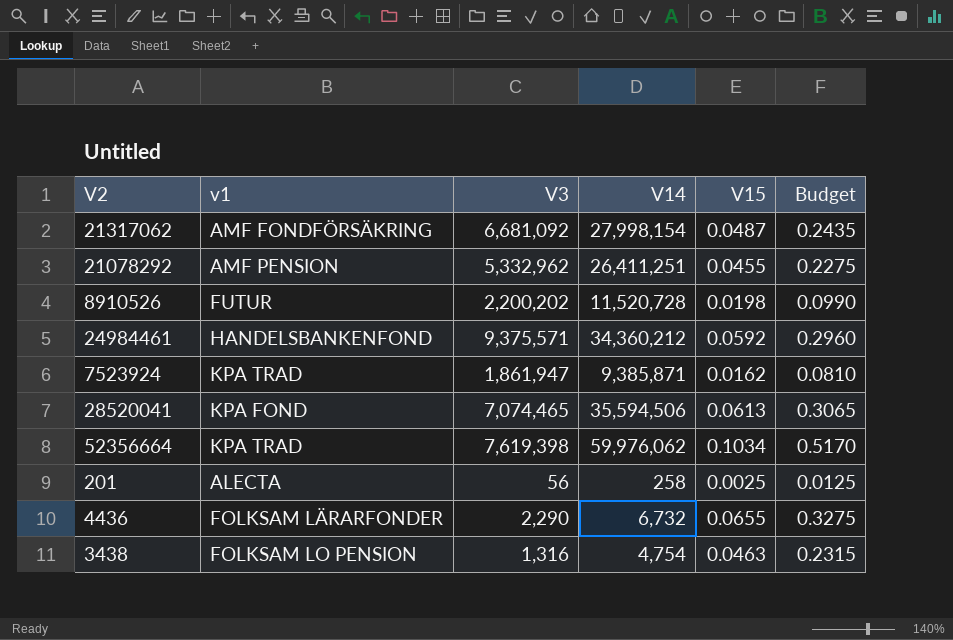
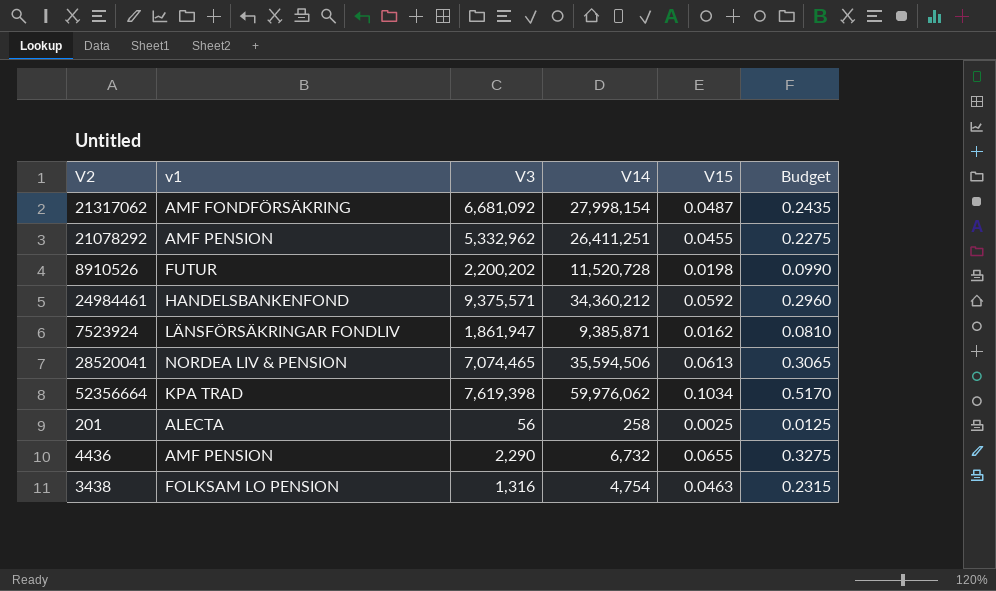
7523924 | v1: KPA TRAD -> LÄNSFÖRSÄKRINGAR FONDLIV
28520041 | v1: KPA FOND -> NORDEA LIV & PENSION
4436 | v1: FOLKSAM LÄRARFONDER -> AMF PENSION

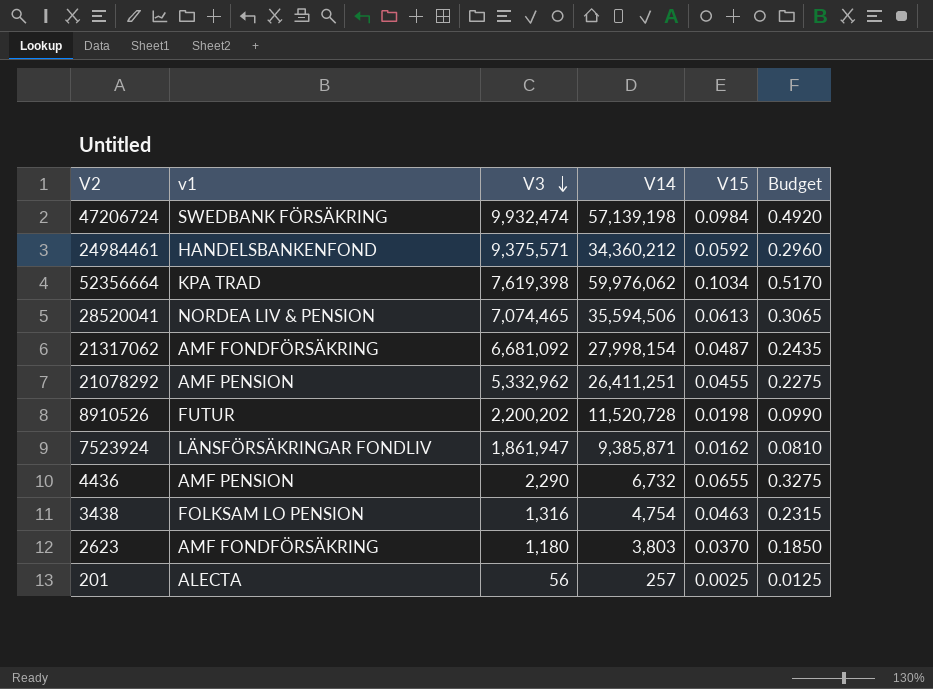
row order: none -> V3 descending
row 47206724: none -> SWEDBANK FÖRSÄKRING | 9,932,474 | 57,139,198 | 0.0984 | 0.4920
row 2623: none -> AMF FONDFÖRSÄKRING | 1,180 | 3,803 | 0.0370 | 0.1850
201 | V14: 258 -> 257

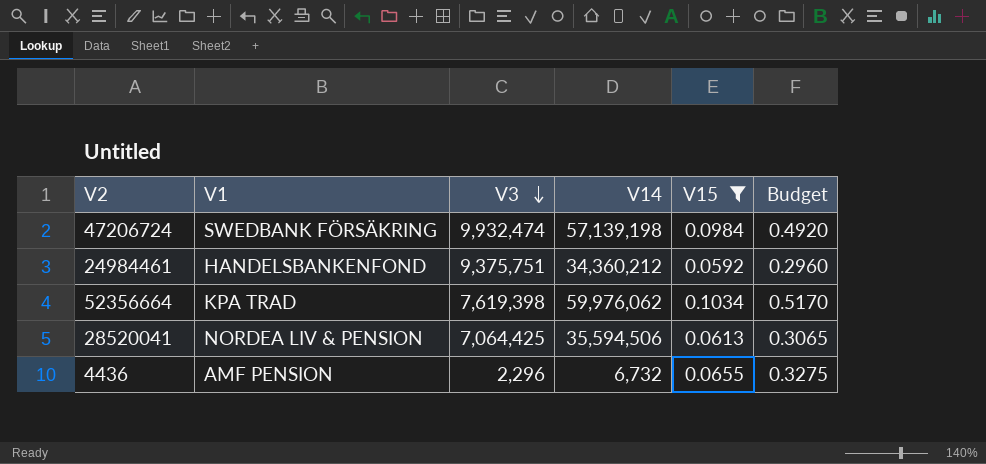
filter: none -> V15 >= 0.0592
column name: v1 -> V1
24984461 | V3: 9,375,571 -> 9,375,751
28520041 | V3: 7,074,465 -> 7,064,425
4436 | V3: 2,290 -> 2,296

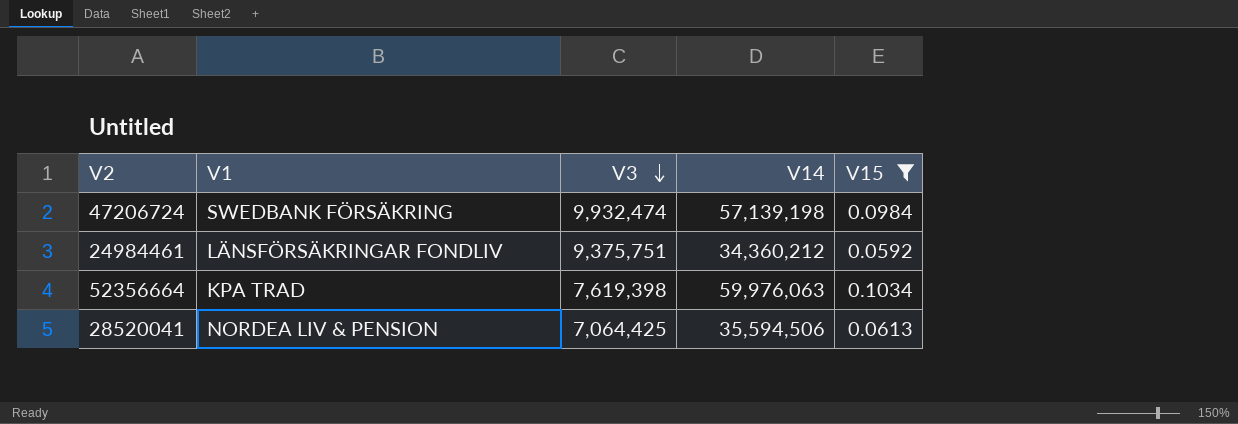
column Budget | formula: [V15] * 5 -> none
row 4436: AMF PENSION | 2,296 | 6,732 | 0.0655 | 0.3275 -> none
24984461 | V1: HANDELSBANKENFOND -> LÄNSFÖRSÄKRINGAR FONDLIV
52356664 | V14: 59,976,062 -> 59,976,063

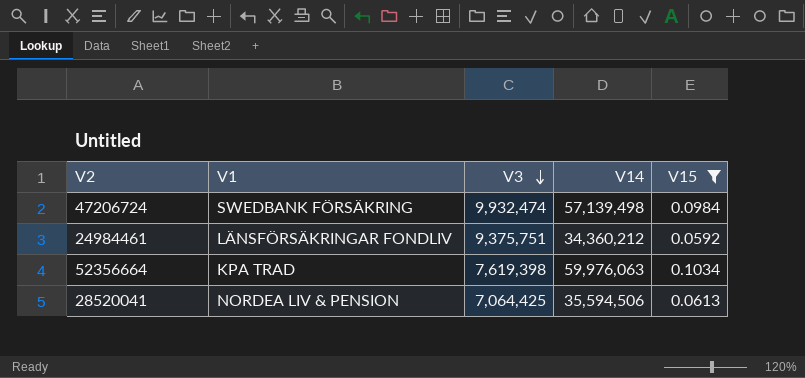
47206724 | V14: 57,139,198 -> 57,139,498

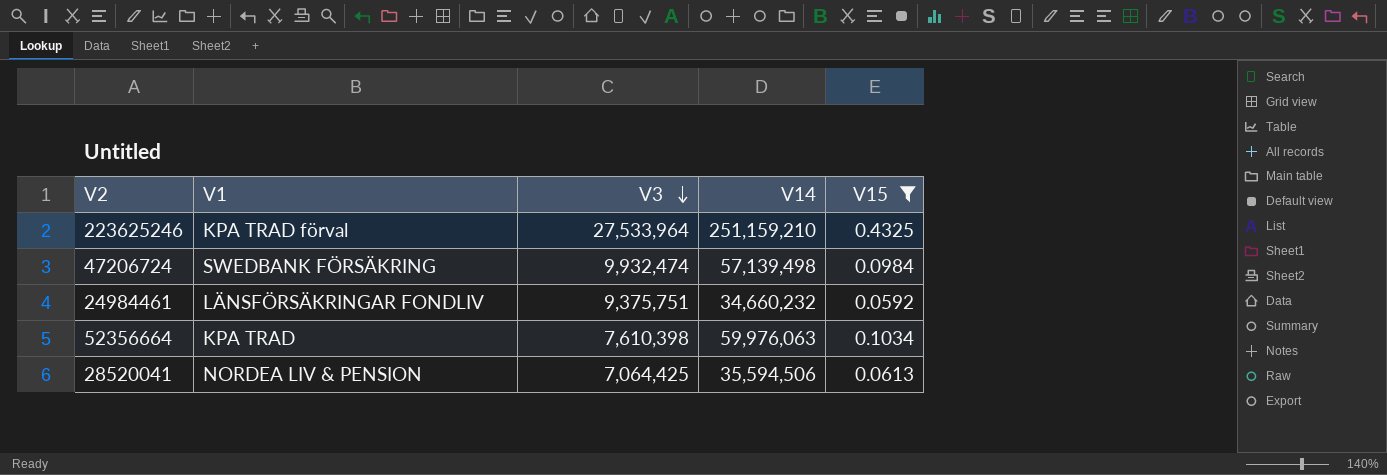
row 223625246: none -> KPA TRAD förval | 27,533,964 | 251,159,210 | 0.4325
24984461 | V14: 34,360,212 -> 34,660,232
52356664 | V3: 7,619,398 -> 7,610,398

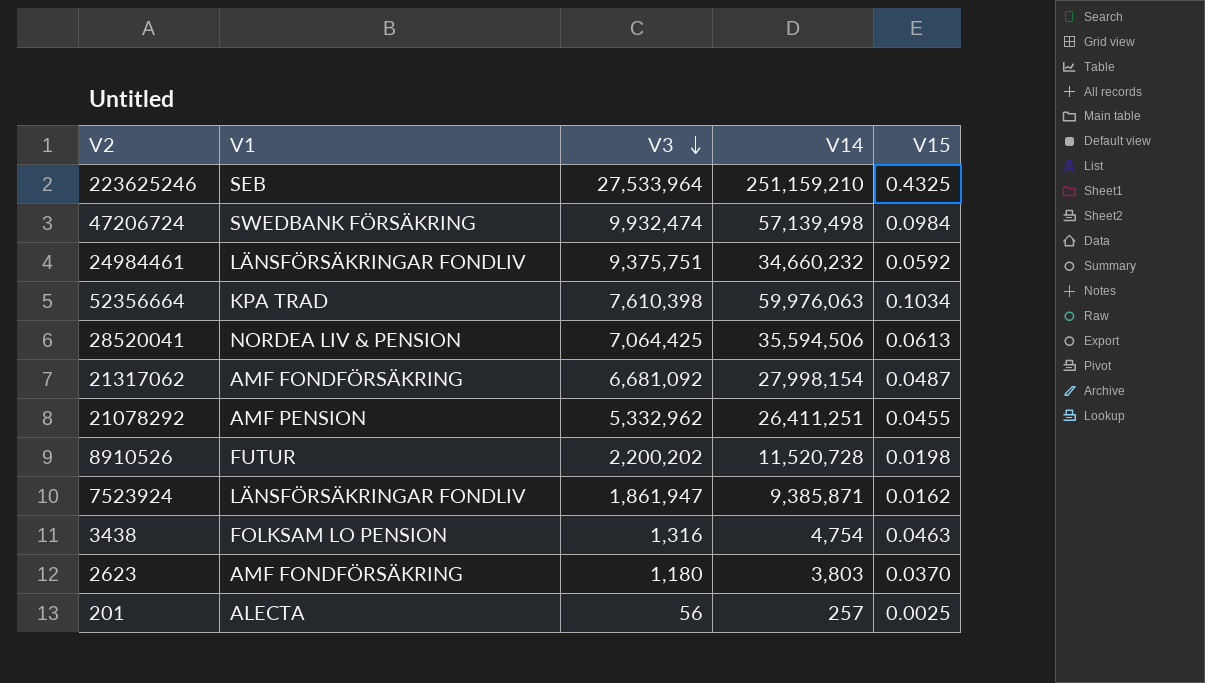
filter: V15 >= 0.0592 -> none
223625246 | V1: KPA TRAD förval -> SEB

